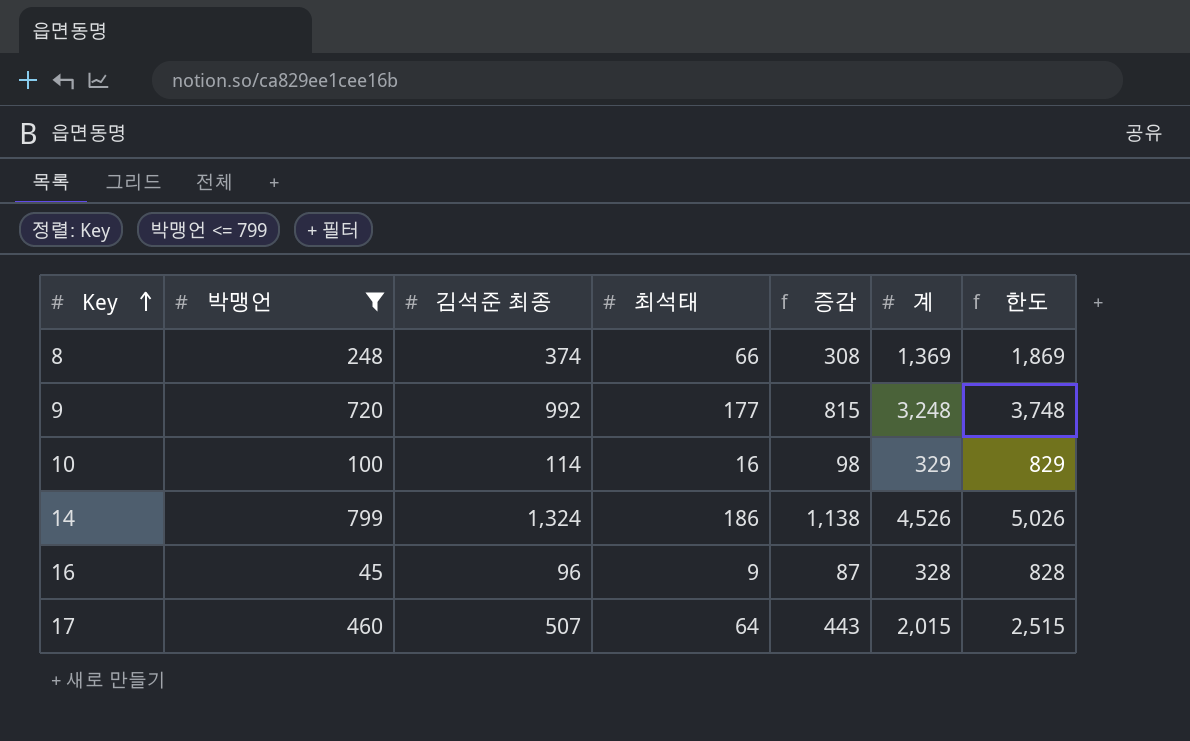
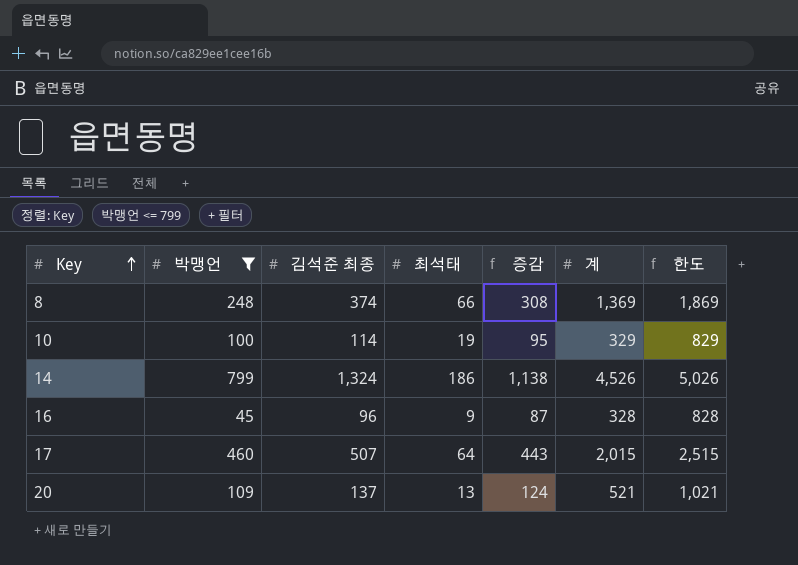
row 9: 720 | 992 | 177 | 815 | 3,248 | 3,748 -> none
10 | 최석태: 16 -> 19
10 | 증감: 98 -> 95
row 20: none -> 109 | 137 | 13 | 124 | 521 | 1,021

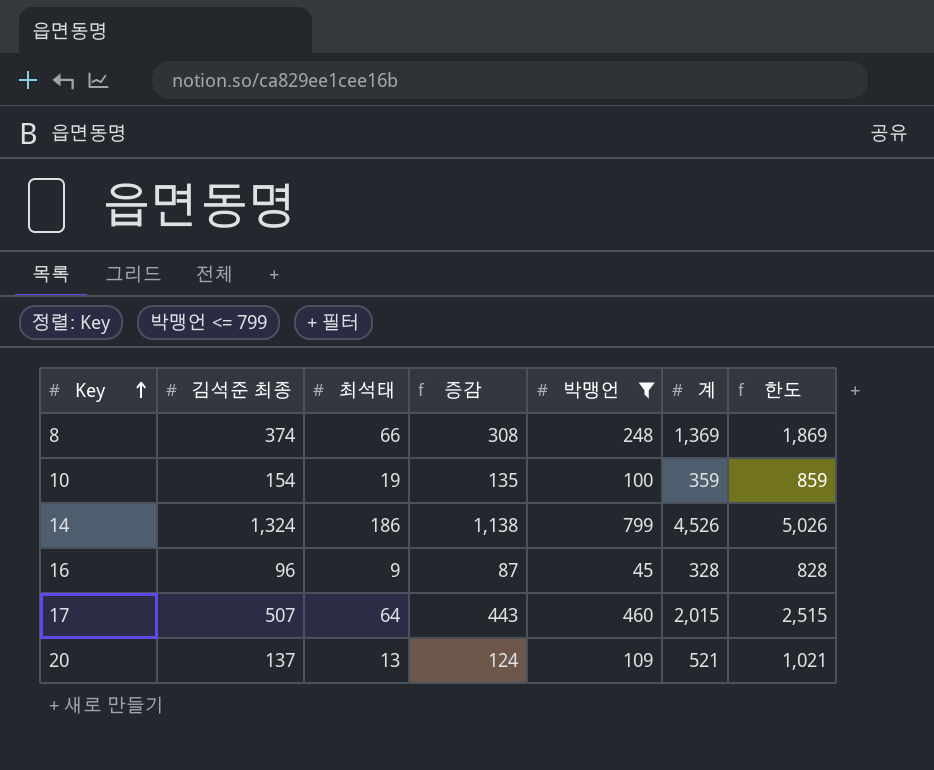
column 박맹언 | position: 2 -> 5
10 | 김석준 최종: 114 -> 154
10 | 증감: 95 -> 135
10 | 계: 329 -> 359
10 | 한도: 829 -> 859

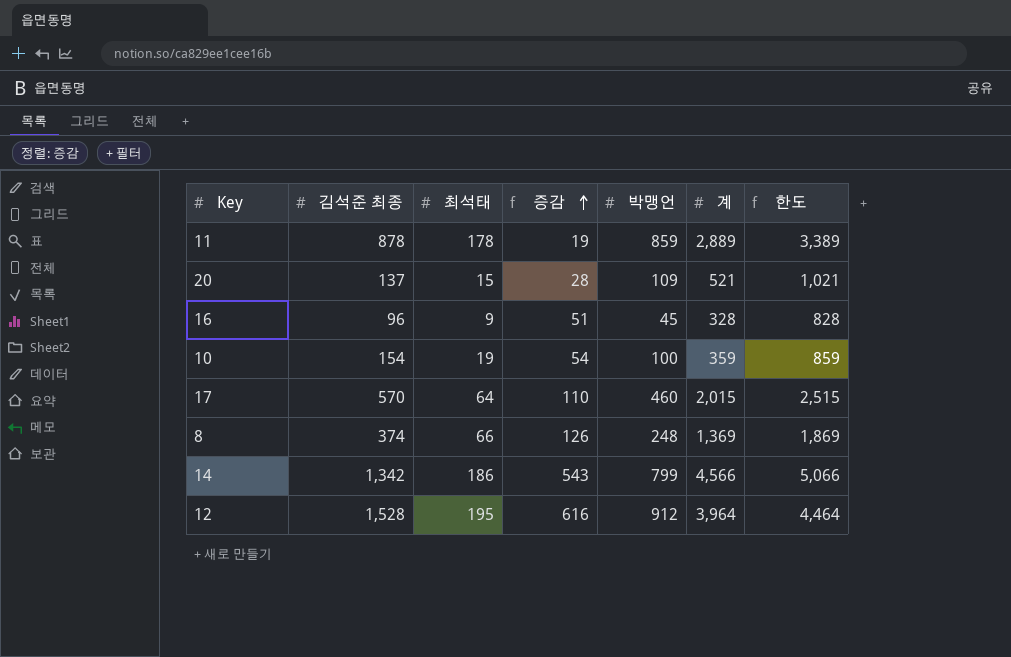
filter: 박맹언 <= 799 -> none
row order: Key ascending -> 증감 ascending
column 증감 | formula: [김석준 최종] - [최석태] -> [김석준 최종] - [박맹언]
20 | 최석태: 13 -> 15
17 | 김석준 최종: 507 -> 570
14 | 김석준 최종: 1,324 -> 1,342
14 | 계: 4,526 -> 4,566
14 | 한도: 5,026 -> 5,066

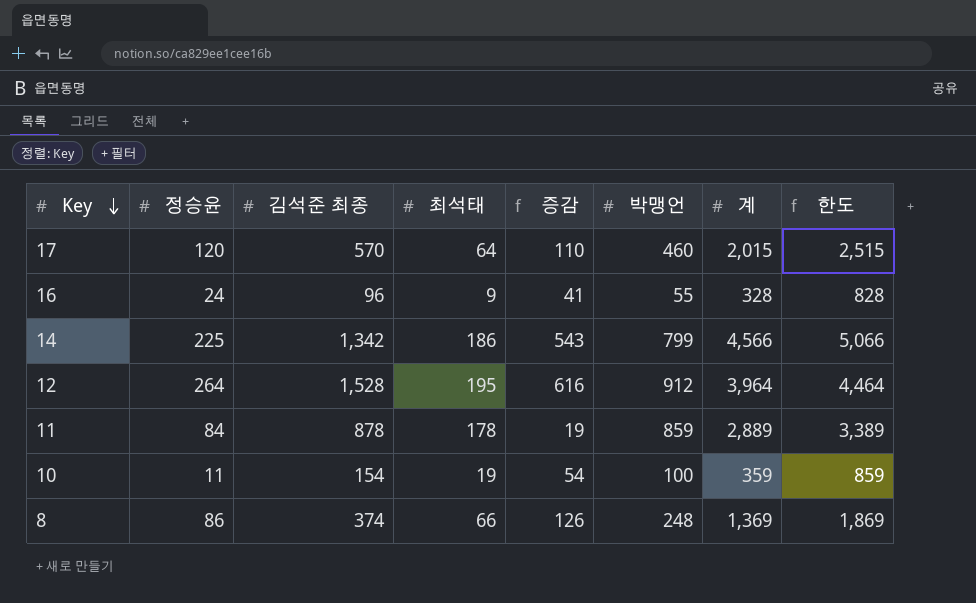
row order: 증감 ascending -> Key descending
column 정승윤 | position: none -> 2
row 20: 137 | 15 | 28 | 109 | 521 | 1,021 -> none
16 | 증감: 51 -> 41
16 | 박맹언: 45 -> 55

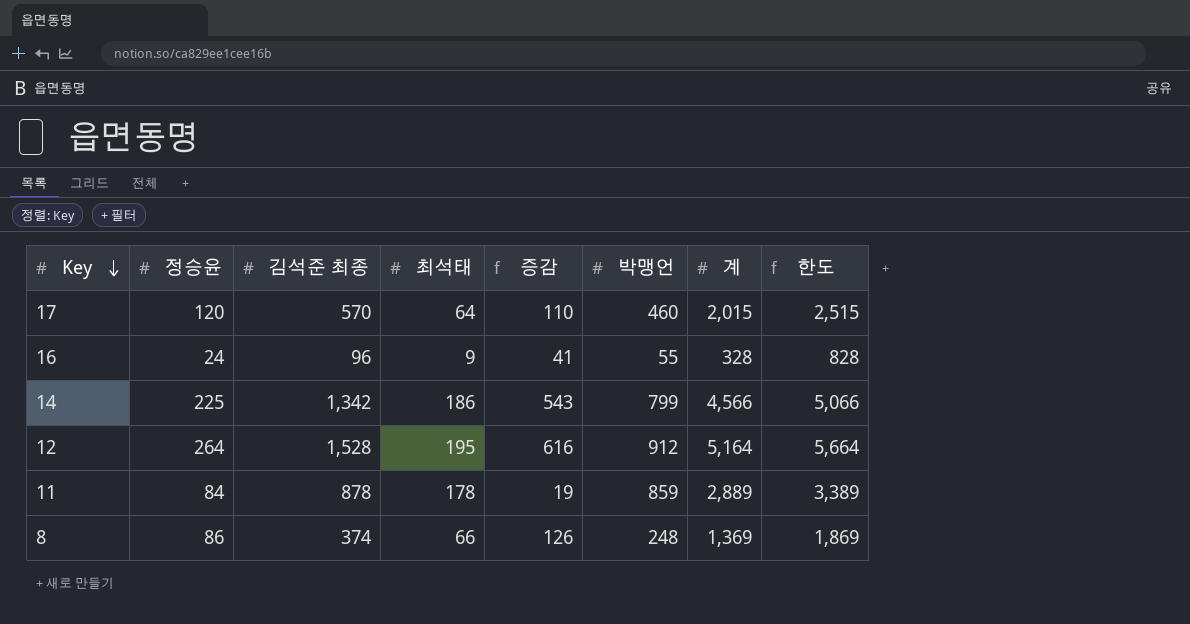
row 10: 11 | 154 | 19 | 54 | 100 | 359 | 859 -> none
12 | 계: 3,964 -> 5,164
12 | 한도: 4,464 -> 5,664

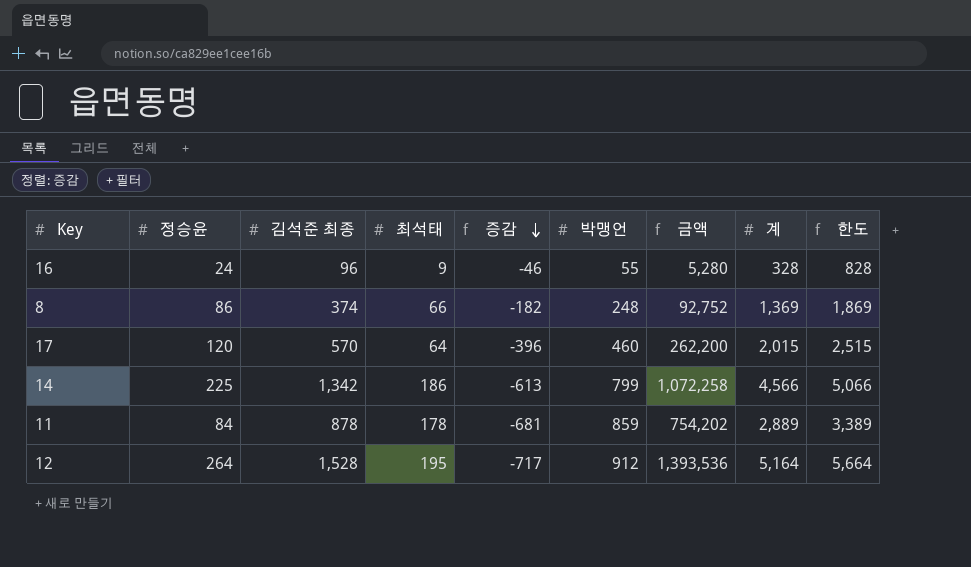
row order: Key descending -> 증감 descending
column 증감 | formula: [김석준 최종] - [박맹언] -> [최석태] - [박맹언]
column 금액 | formula: none -> [김석준 최종] * [박맹언]

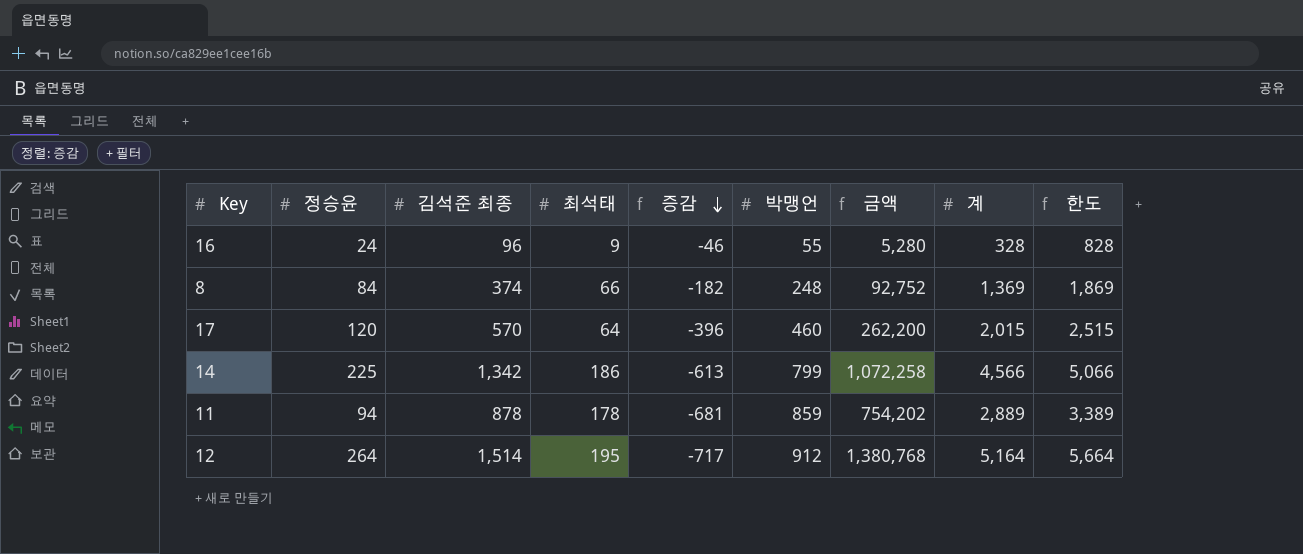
8 | 정승윤: 86 -> 84
11 | 정승윤: 84 -> 94
12 | 김석준 최종: 1,528 -> 1,514
12 | 금액: 1,393,536 -> 1,380,768

